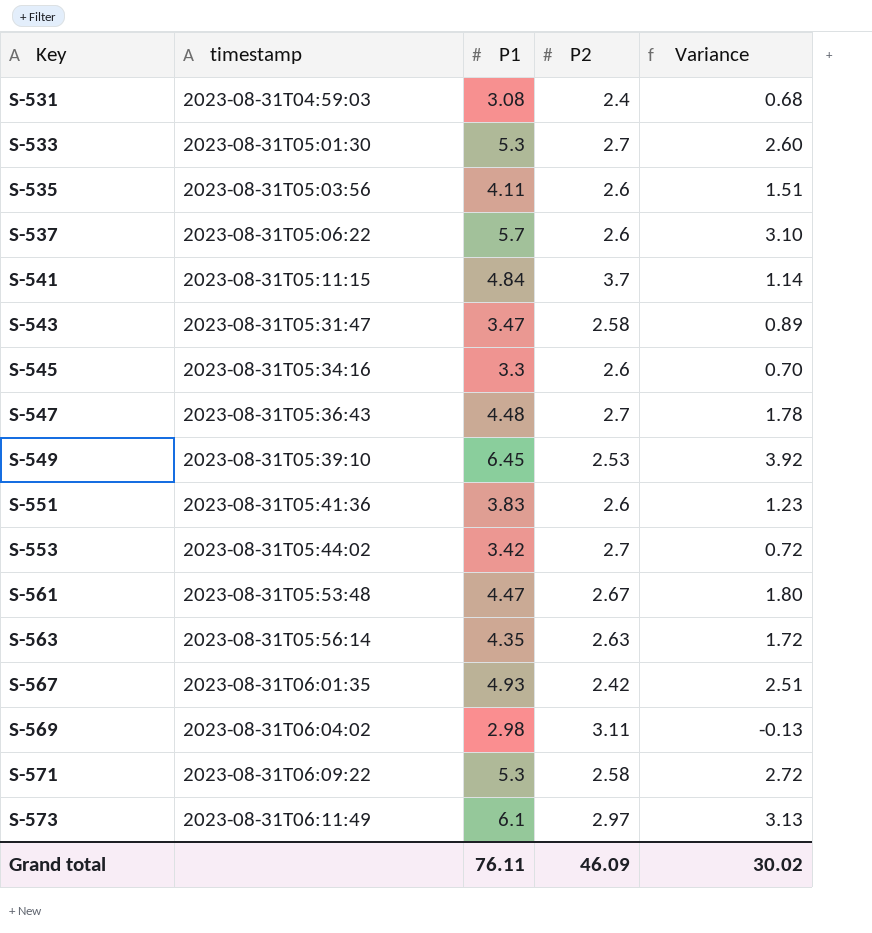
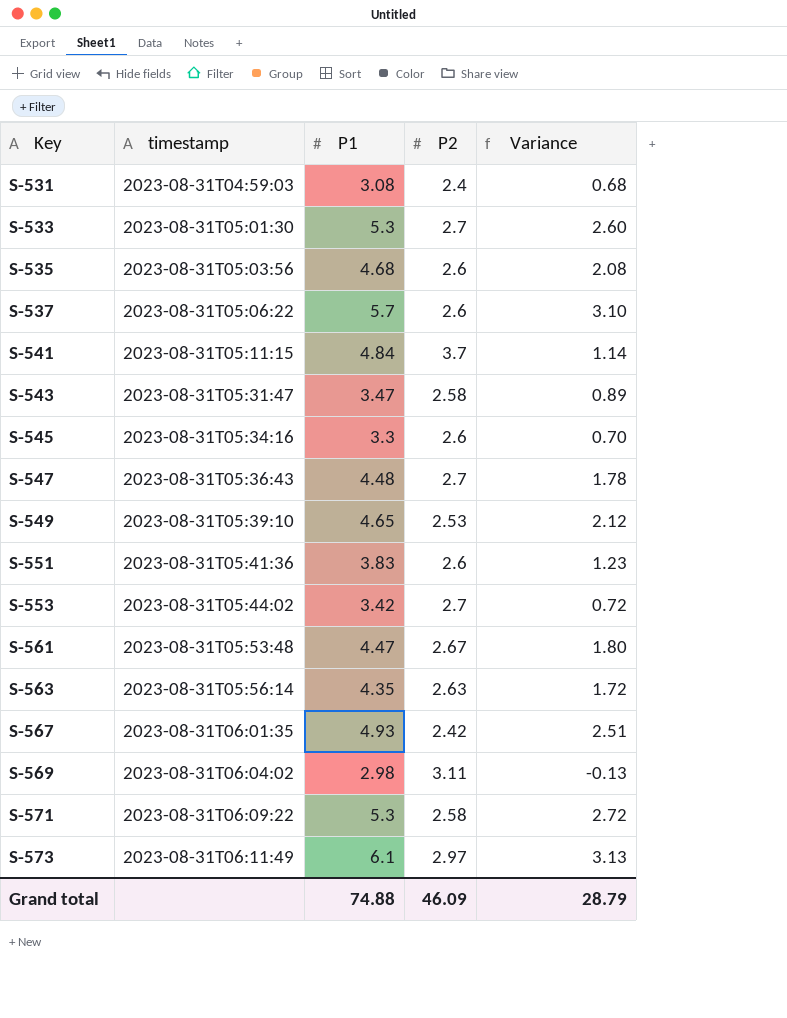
S-535 | P1: 4.11 -> 4.68
S-535 | Variance: 1.51 -> 2.08
S-549 | P1: 6.45 -> 4.65
S-549 | Variance: 3.92 -> 2.12
Grand total | P1: 76.11 -> 74.88
Grand total | Variance: 30.02 -> 28.79

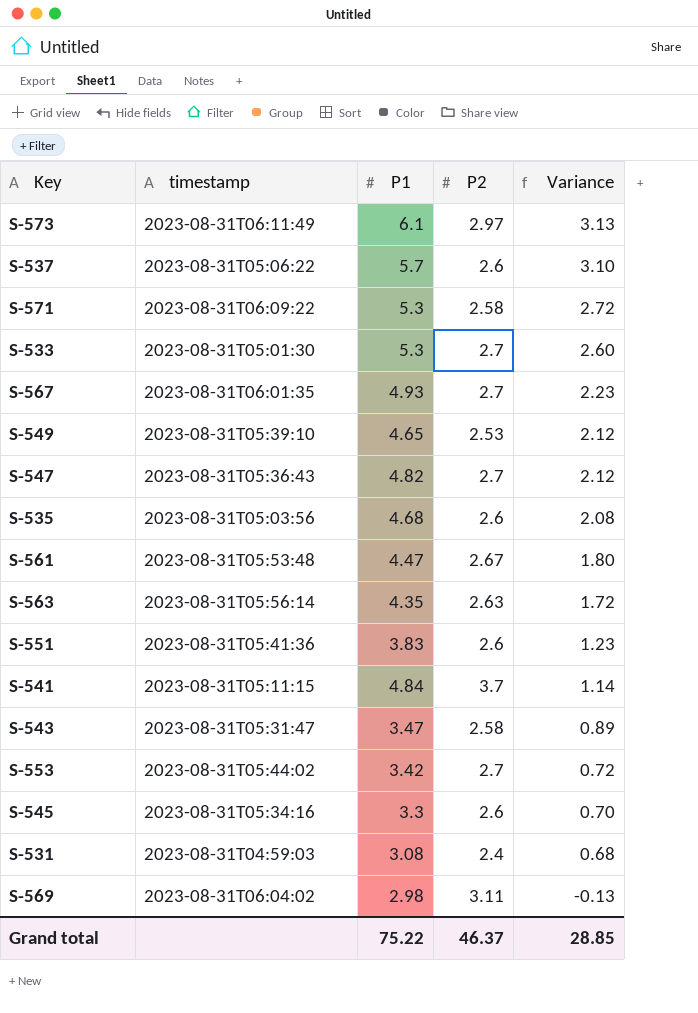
row order: Key ascending -> Variance descending
S-567 | P2: 2.42 -> 2.7
S-567 | Variance: 2.51 -> 2.23
S-547 | P1: 4.48 -> 4.82
S-547 | Variance: 1.78 -> 2.12
Grand total | P1: 74.88 -> 75.22
Grand total | P2: 46.09 -> 46.37
Grand total | Variance: 28.79 -> 28.85

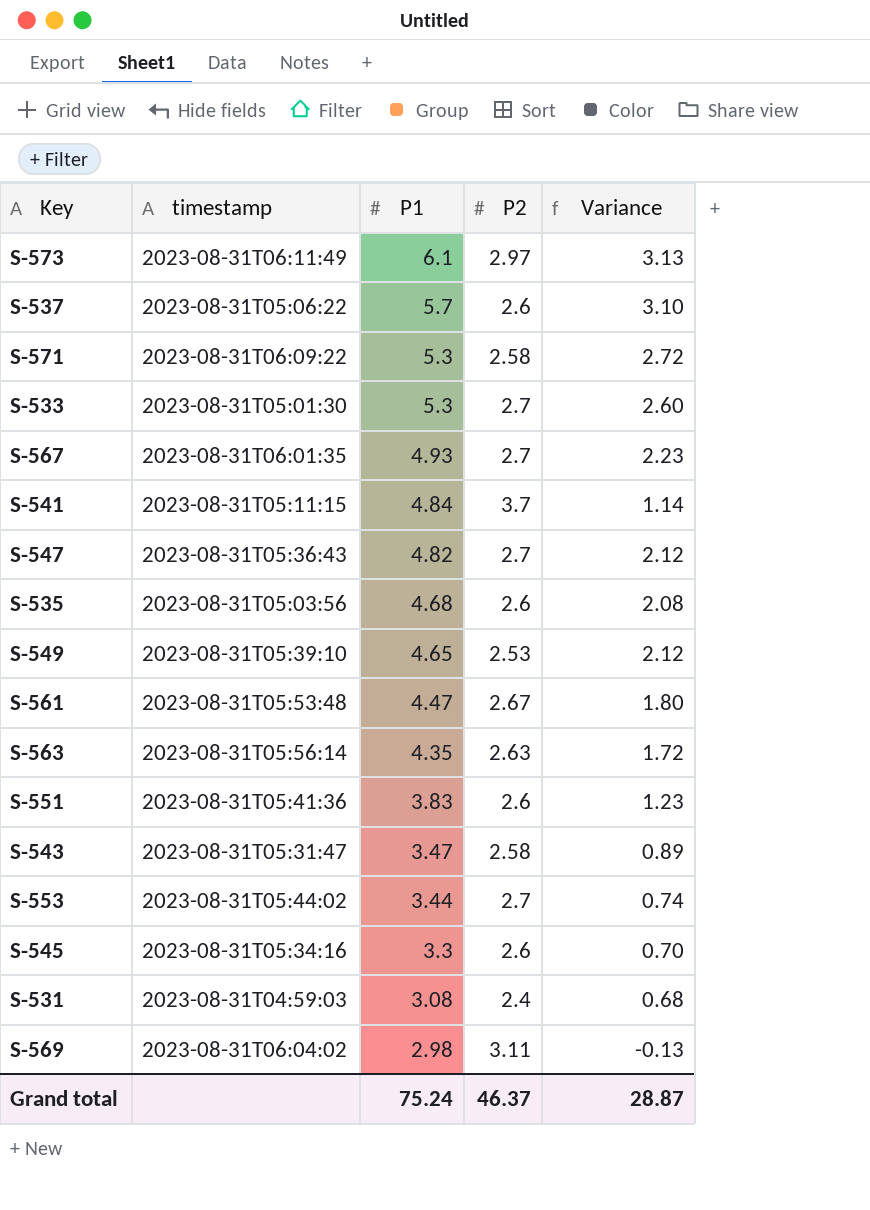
row order: Variance descending -> P1 descending
S-553 | P1: 3.42 -> 3.44
S-553 | Variance: 0.72 -> 0.74
Grand total | P1: 75.22 -> 75.24
Grand total | Variance: 28.85 -> 28.87

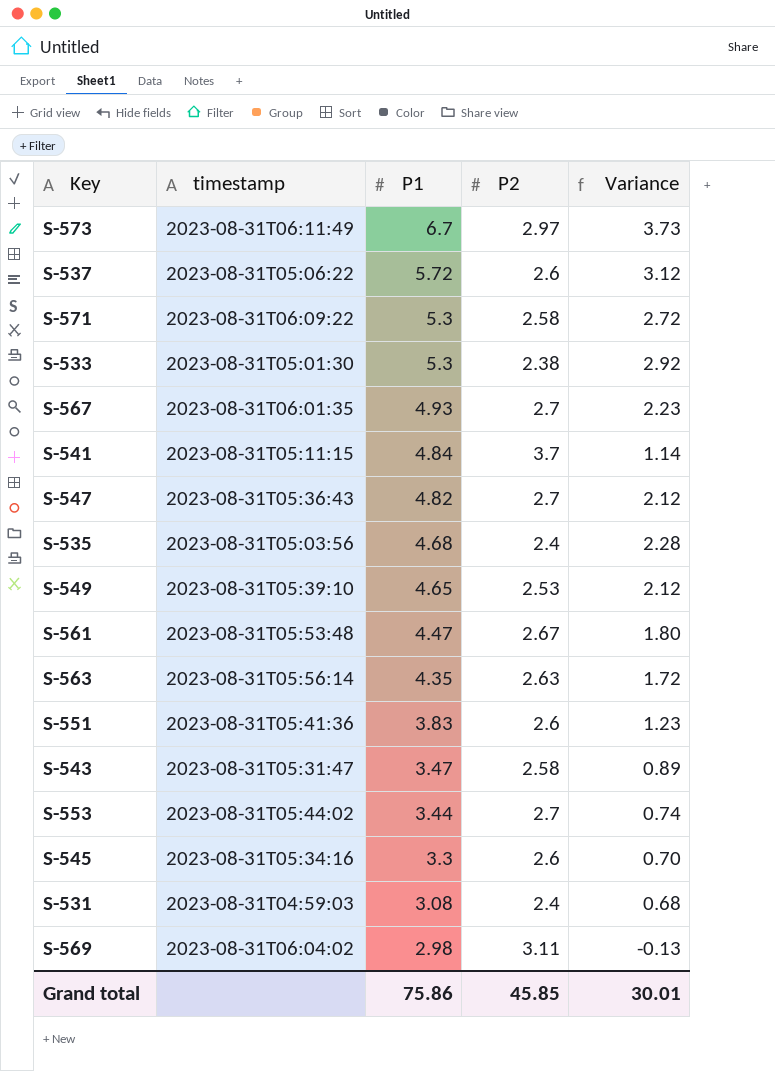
S-573 | P1: 6.1 -> 6.7
S-573 | Variance: 3.13 -> 3.73
S-537 | P1: 5.7 -> 5.72
S-537 | Variance: 3.10 -> 3.12
S-533 | P2: 2.7 -> 2.38
S-533 | Variance: 2.60 -> 2.92
S-535 | P2: 2.6 -> 2.4
S-535 | Variance: 2.08 -> 2.28
Grand total | P1: 75.24 -> 75.86
Grand total | P2: 46.37 -> 45.85
Grand total | Variance: 28.87 -> 30.01

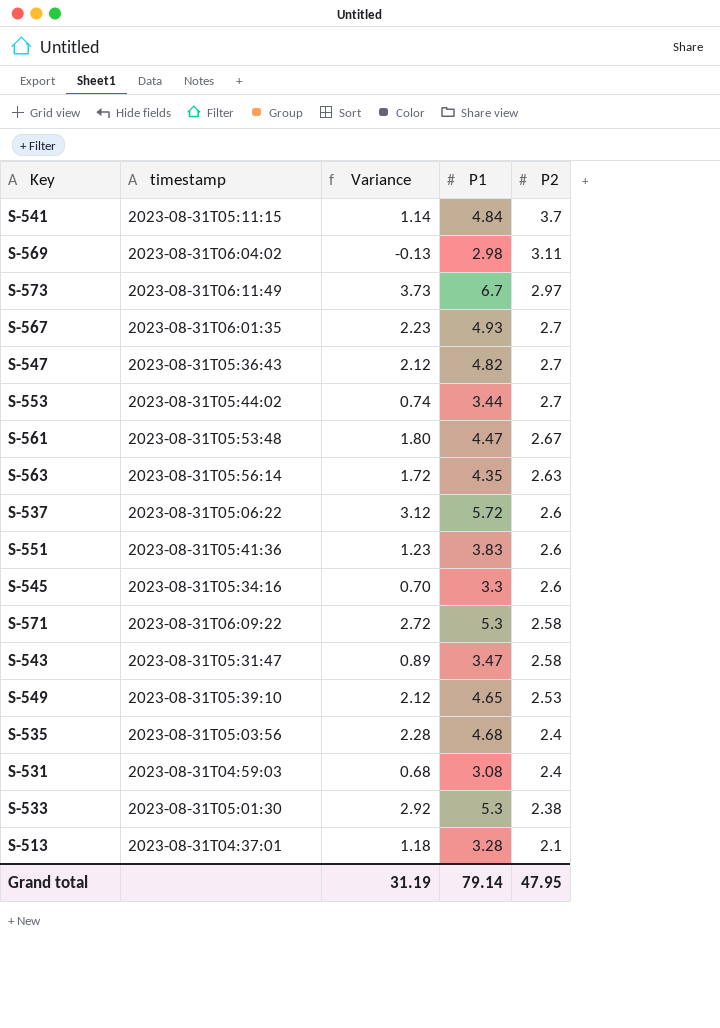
row order: P1 descending -> P2 descending
column Variance | position: 5 -> 3
row S-513: none -> 2023-08-31T04:37:01 | 1.18 | 3.28 | 2.1
Grand total | Variance: 30.01 -> 31.19
Grand total | P1: 75.86 -> 79.14
Grand total | P2: 45.85 -> 47.95

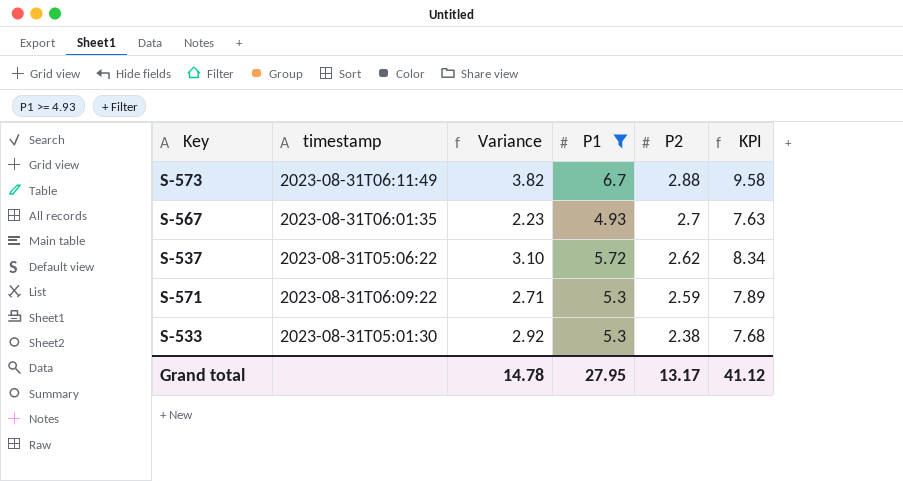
filter: none -> P1 >= 4.93
column KPI | formula: none -> [P1] + [P2]
S-573 | Variance: 3.73 -> 3.82
S-573 | P2: 2.97 -> 2.88
S-537 | Variance: 3.12 -> 3.10
S-537 | P2: 2.6 -> 2.62
S-571 | Variance: 2.72 -> 2.71
S-571 | P2: 2.58 -> 2.59
Grand total | Variance: 31.19 -> 14.78
Grand total | P1: 79.14 -> 27.95
Grand total | P2: 47.95 -> 13.17

